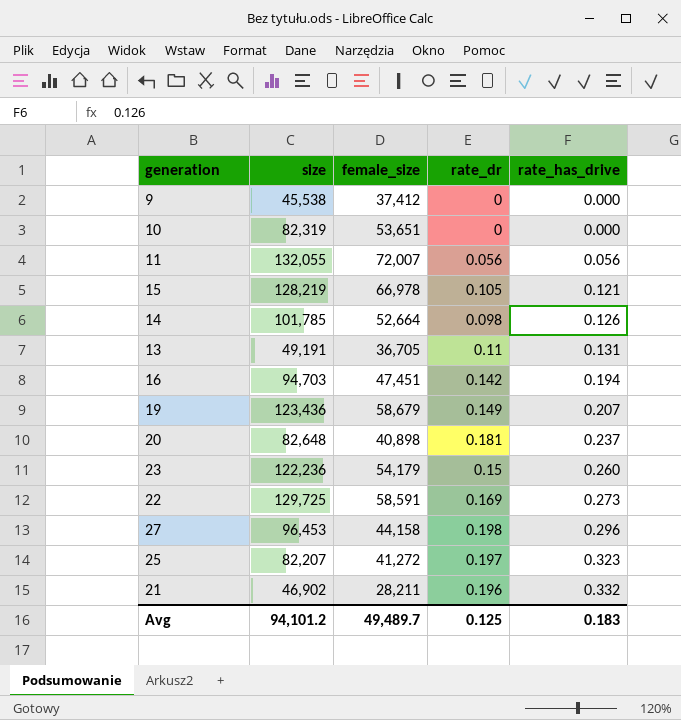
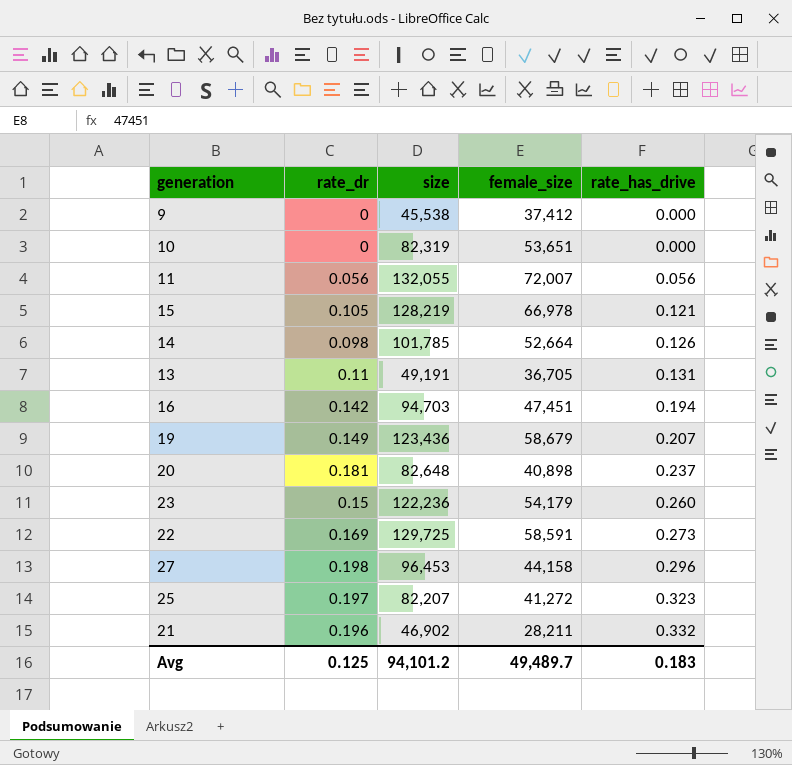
column rate_dr | position: 4 -> 2

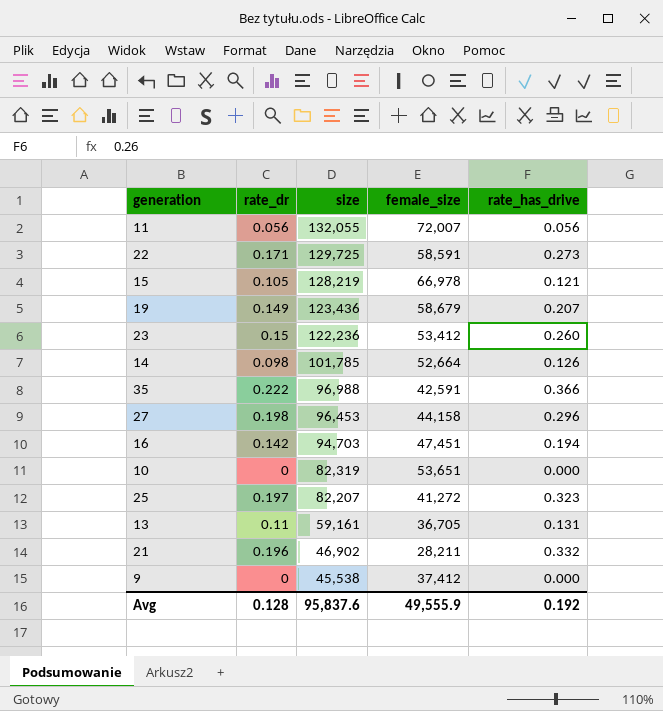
row order: rate_has_drive ascending -> size descending
row 20: 0.181 | 82,648 | 40,898 | 0.237 -> none
22 | rate_dr: 0.169 -> 0.171
23 | female_size: 54,179 -> 53,412
row 35: none -> 0.222 | 96,988 | 42,591 | 0.366
13 | size: 49,191 -> 59,161
Avg | rate_dr: 0.125 -> 0.128
Avg | size: 94,101.2 -> 95,837.6
Avg | female_size: 49,489.7 -> 49,555.9
Avg | rate_has_drive: 0.183 -> 0.192

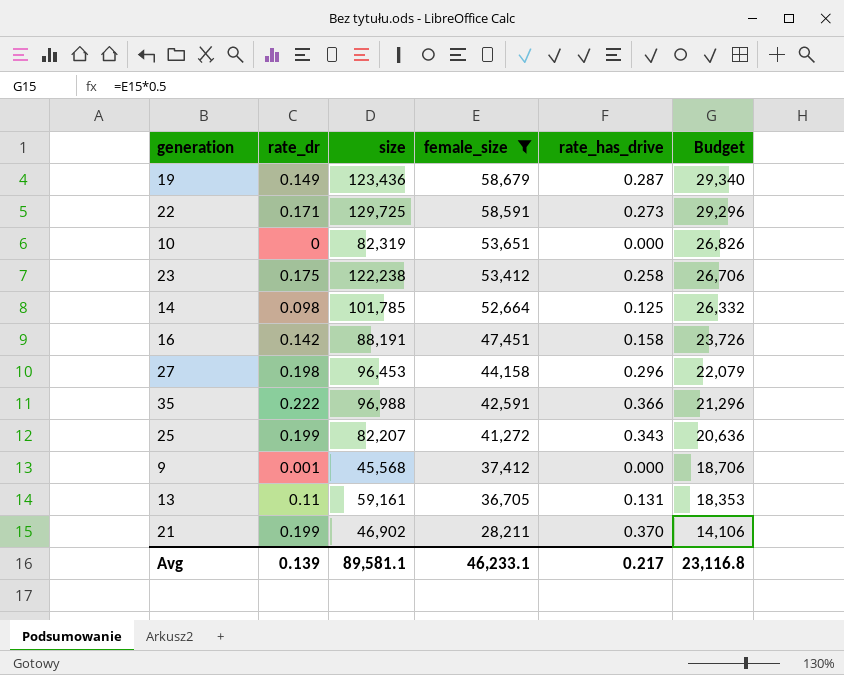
filter: none -> female_size <= 58,679
row order: size descending -> female_size descending
column Budget | formula: none -> [female_size] * 0.5
19 | rate_has_drive: 0.207 -> 0.287
23 | rate_dr: 0.15 -> 0.175
23 | size: 122,236 -> 122,238
23 | rate_has_drive: 0.260 -> 0.258
14 | rate_has_drive: 0.126 -> 0.125
16 | size: 94,703 -> 88,191
16 | rate_has_drive: 0.194 -> 0.158
25 | rate_dr: 0.197 -> 0.199
25 | rate_has_drive: 0.323 -> 0.343
9 | rate_dr: 0 -> 0.001
9 | size: 45,538 -> 45,568
21 | rate_dr: 0.196 -> 0.199
21 | rate_has_drive: 0.332 -> 0.370
Avg | rate_dr: 0.128 -> 0.139
Avg | size: 95,837.6 -> 89,581.1
Avg | female_size: 49,555.9 -> 46,233.1
Avg | rate_has_drive: 0.192 -> 0.217

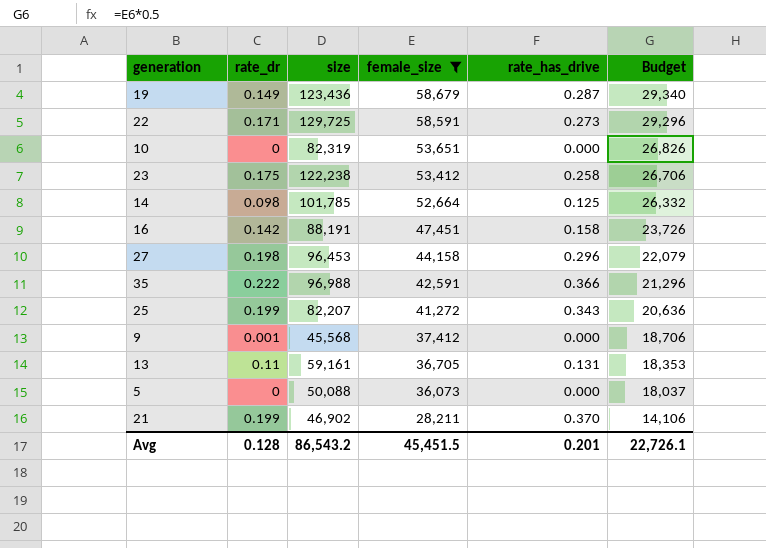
row 5: none -> 0 | 50,088 | 36,073 | 0.000 | 18,037
Avg | rate_dr: 0.139 -> 0.128
Avg | size: 89,581.1 -> 86,543.2
Avg | female_size: 46,233.1 -> 45,451.5
Avg | rate_has_drive: 0.217 -> 0.201
Avg | Budget: 23,116.8 -> 22,726.1

